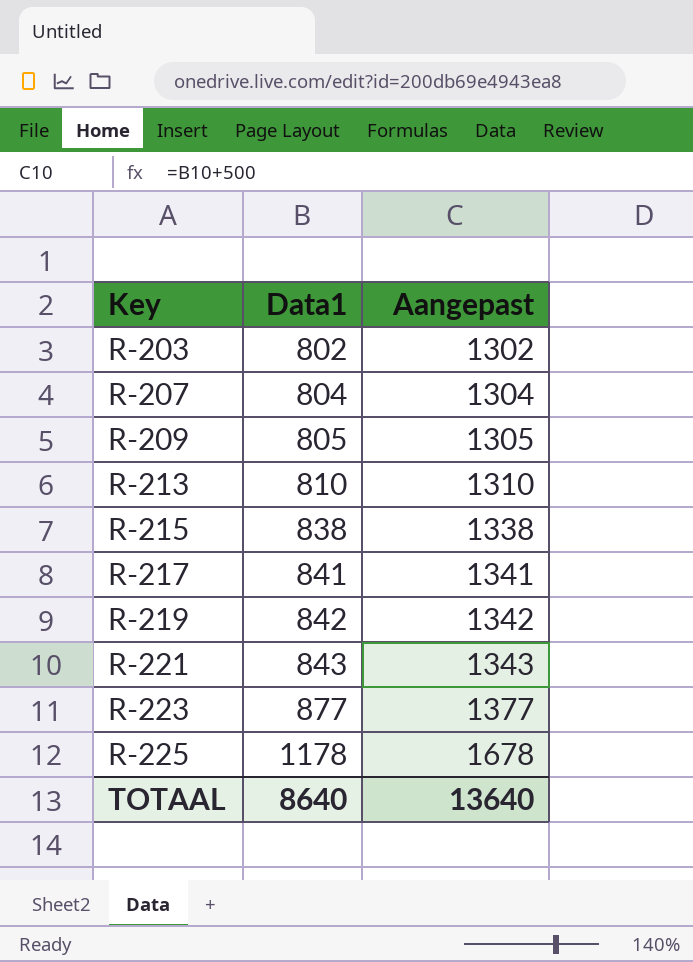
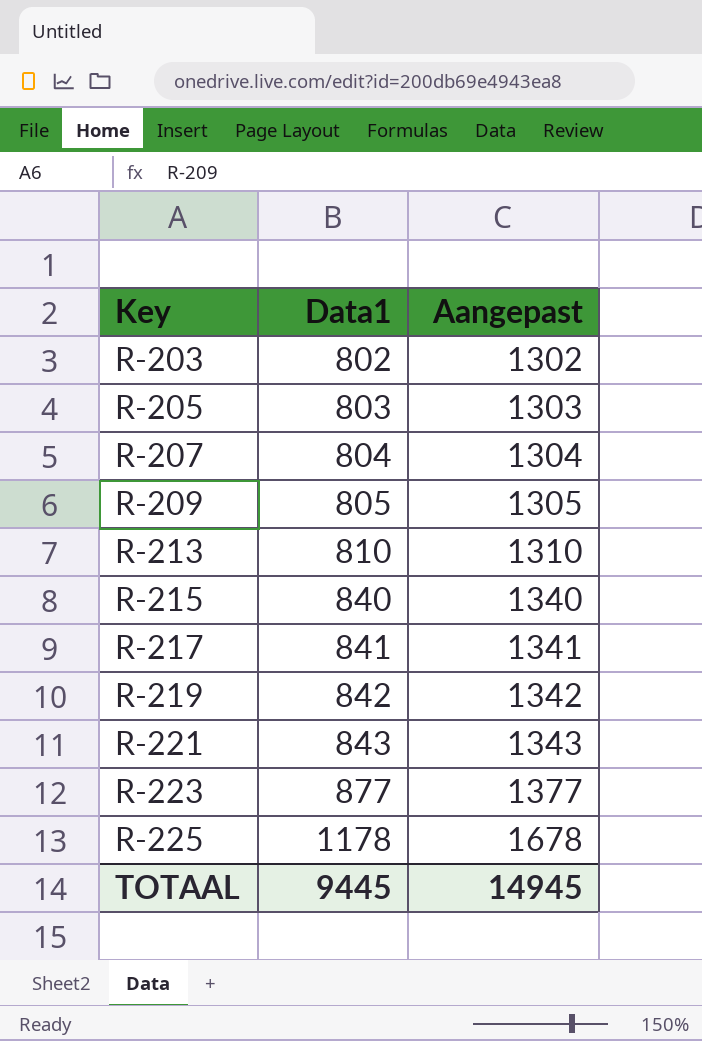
row R-205: none -> 803 | 1303
R-215 | Data1: 838 -> 840
R-215 | Aangepast: 1338 -> 1340
TOTAAL | Data1: 8640 -> 9445
TOTAAL | Aangepast: 13640 -> 14945

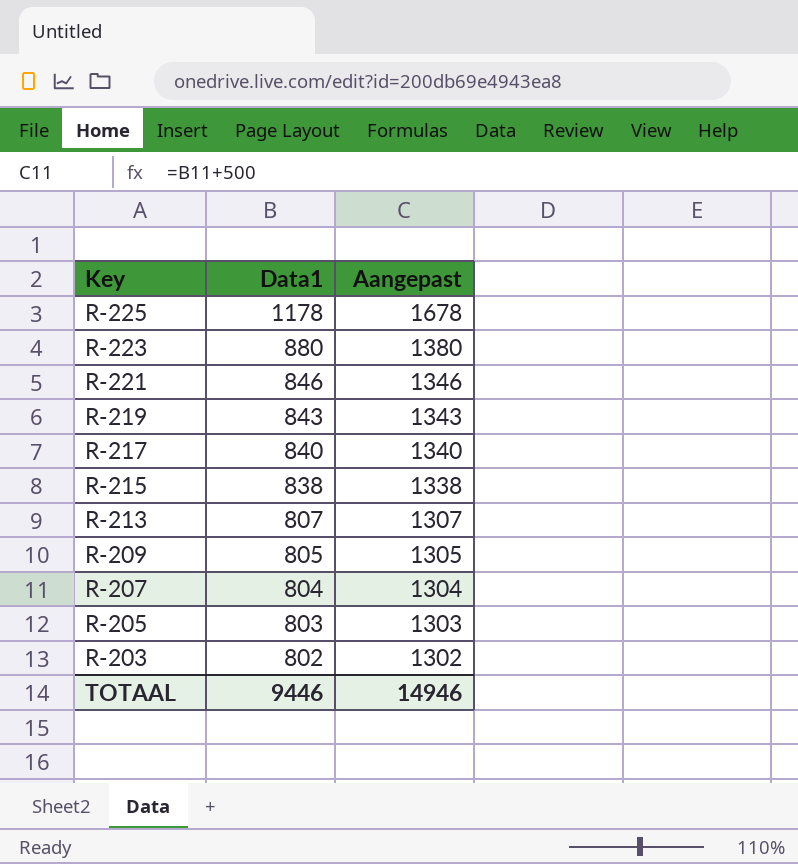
row order: Key ascending -> Key descending
R-223 | Data1: 877 -> 880
R-223 | Aangepast: 1377 -> 1380
R-221 | Data1: 843 -> 846
R-221 | Aangepast: 1343 -> 1346
R-219 | Data1: 842 -> 843
R-219 | Aangepast: 1342 -> 1343
R-217 | Data1: 841 -> 840
R-217 | Aangepast: 1341 -> 1340
R-215 | Data1: 840 -> 838
R-215 | Aangepast: 1340 -> 1338
R-213 | Data1: 810 -> 807
R-213 | Aangepast: 1310 -> 1307
TOTAAL | Data1: 9445 -> 9446
TOTAAL | Aangepast: 14945 -> 14946

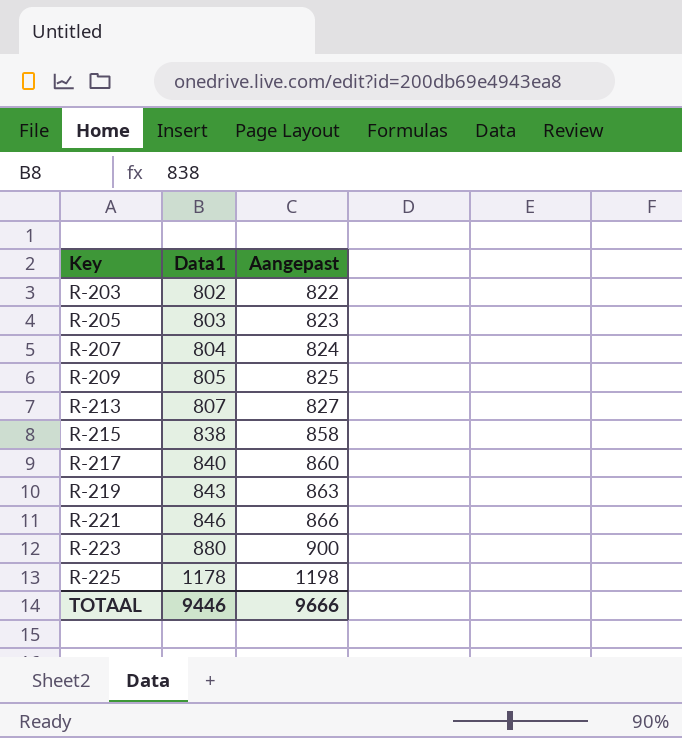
row order: Key descending -> Key ascending
column Aangepast | formula: [Data1] + 500 -> [Data1] + 20
TOTAAL | Aangepast: 14946 -> 9666

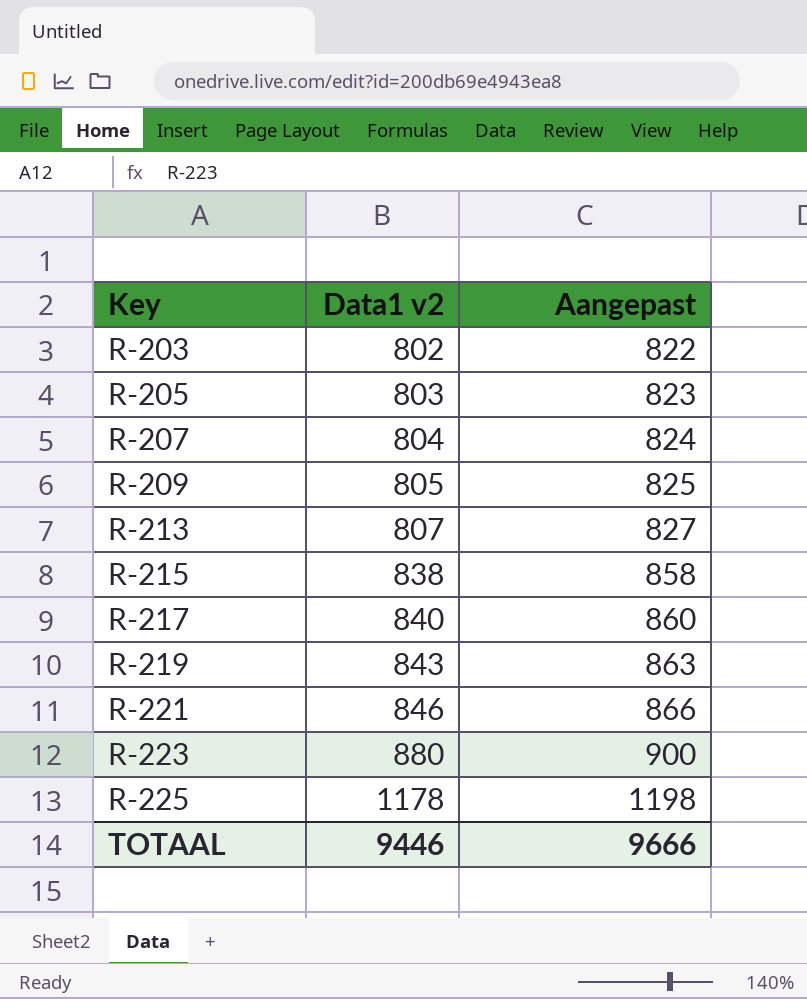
column name: Data1 -> Data1 v2

